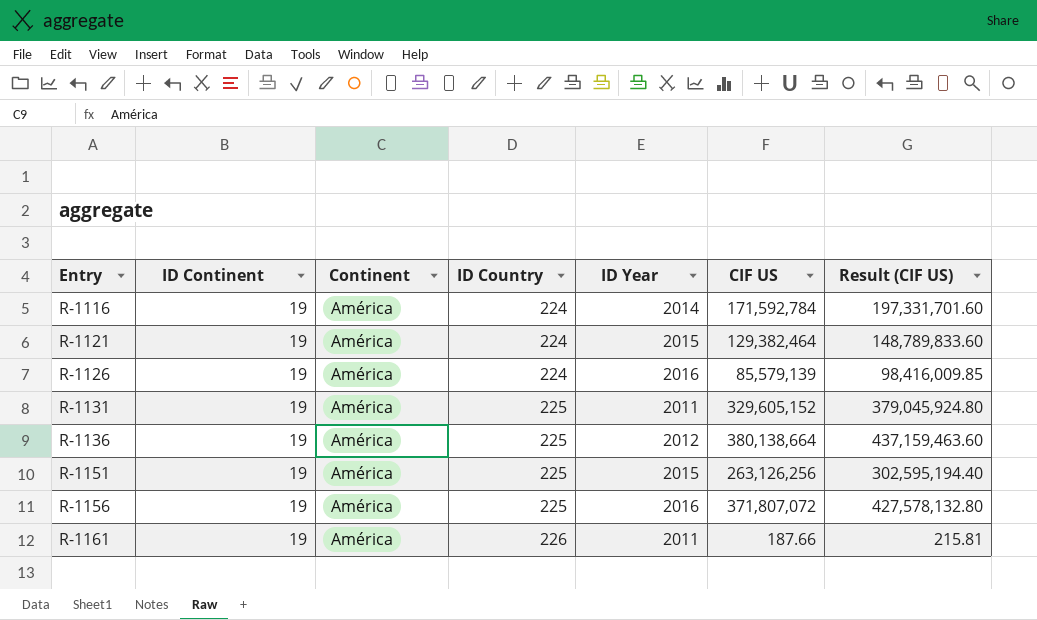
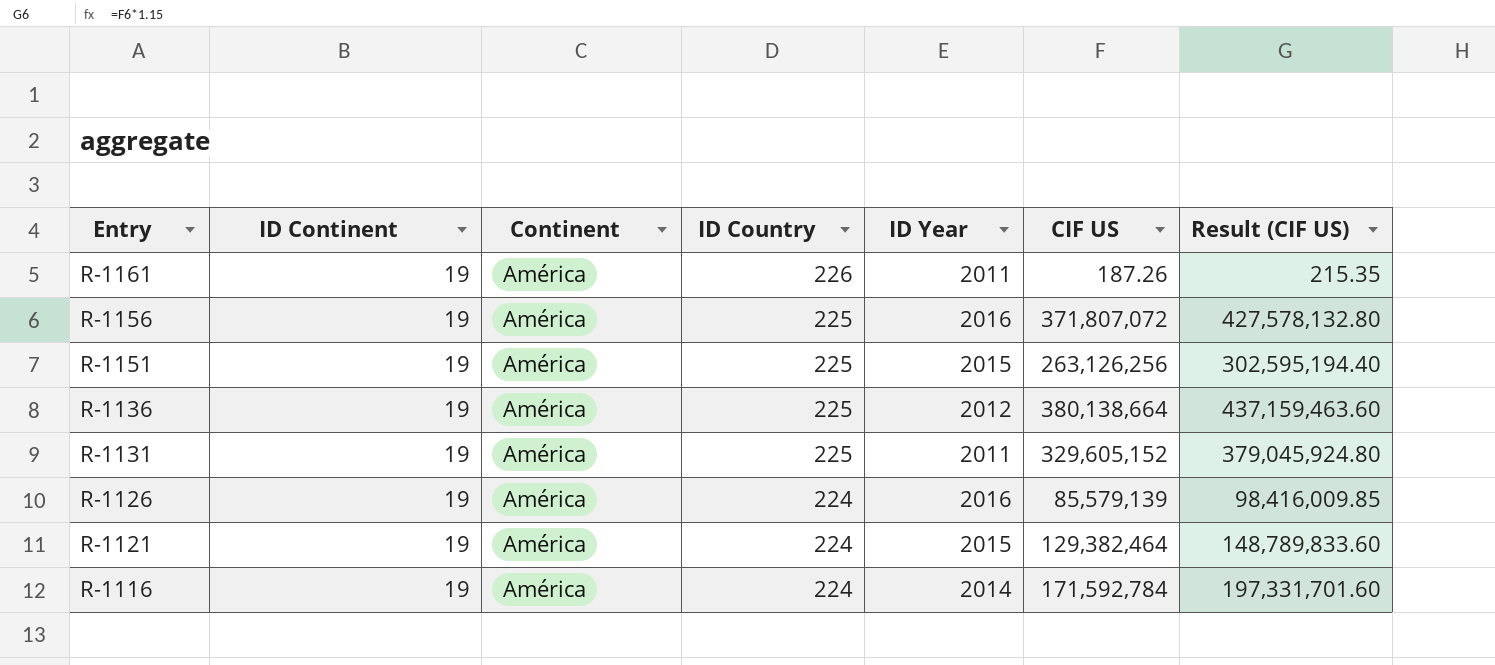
row order: Entry ascending -> Entry descending
R-1161 | CIF US: 187.66 -> 187.26
R-1161 | Result (CIF US): 215.81 -> 215.35

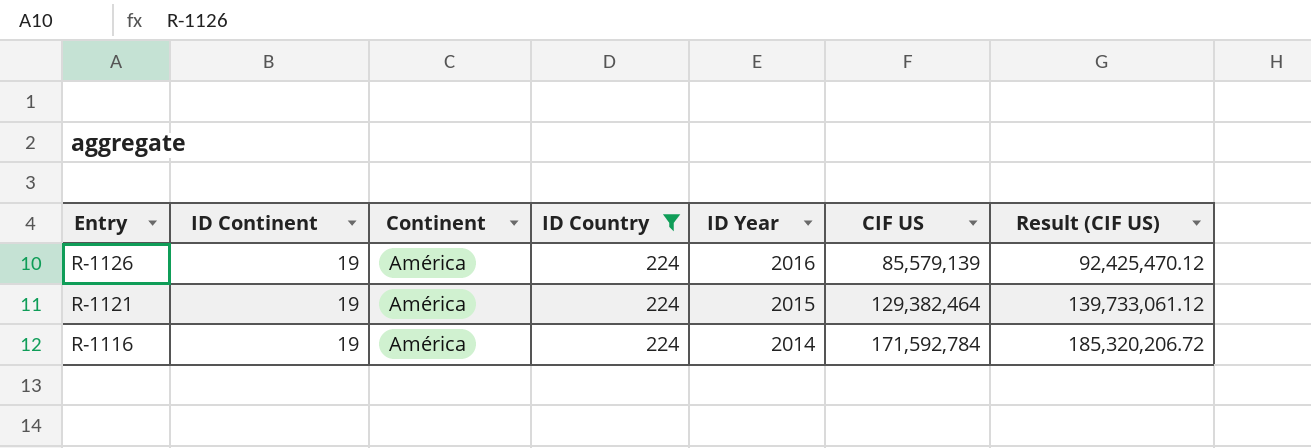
filter: none -> ID Country = 224
column Result (CIF US) | formula: [CIF US] * 1.15 -> [CIF US] * 1.08

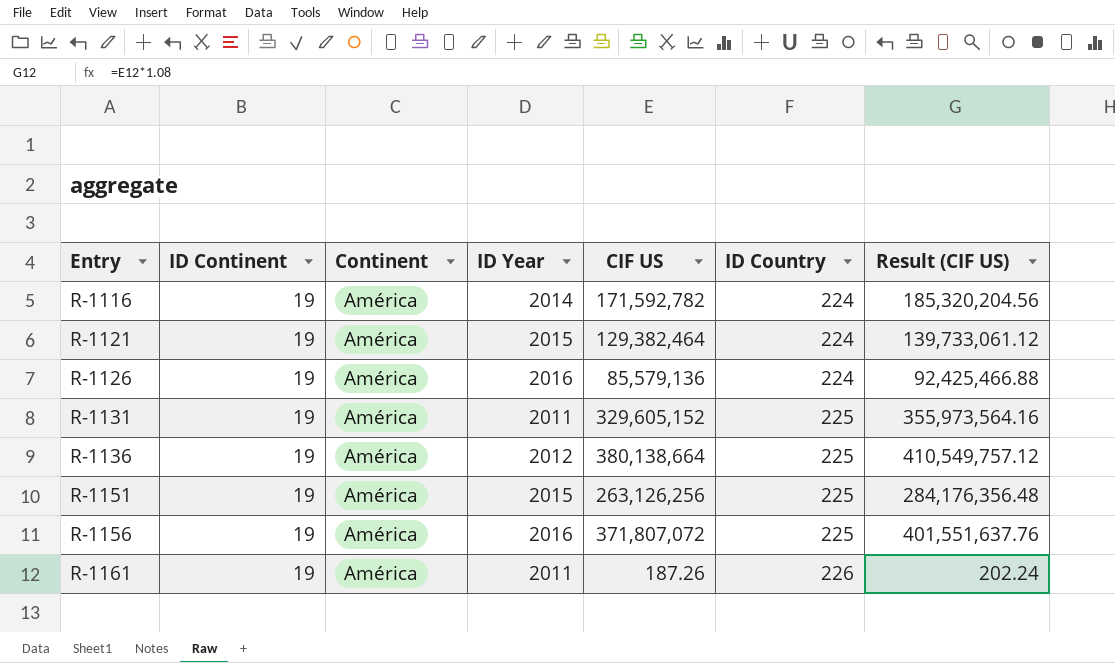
filter: ID Country = 224 -> none
row order: Entry descending -> Entry ascending
column ID Country | position: 4 -> 6
R-1116 | CIF US: 171,592,784 -> 171,592,782
R-1116 | Result (CIF US): 185,320,206.72 -> 185,320,204.56
R-1126 | CIF US: 85,579,139 -> 85,579,136
R-1126 | Result (CIF US): 92,425,470.12 -> 92,425,466.88

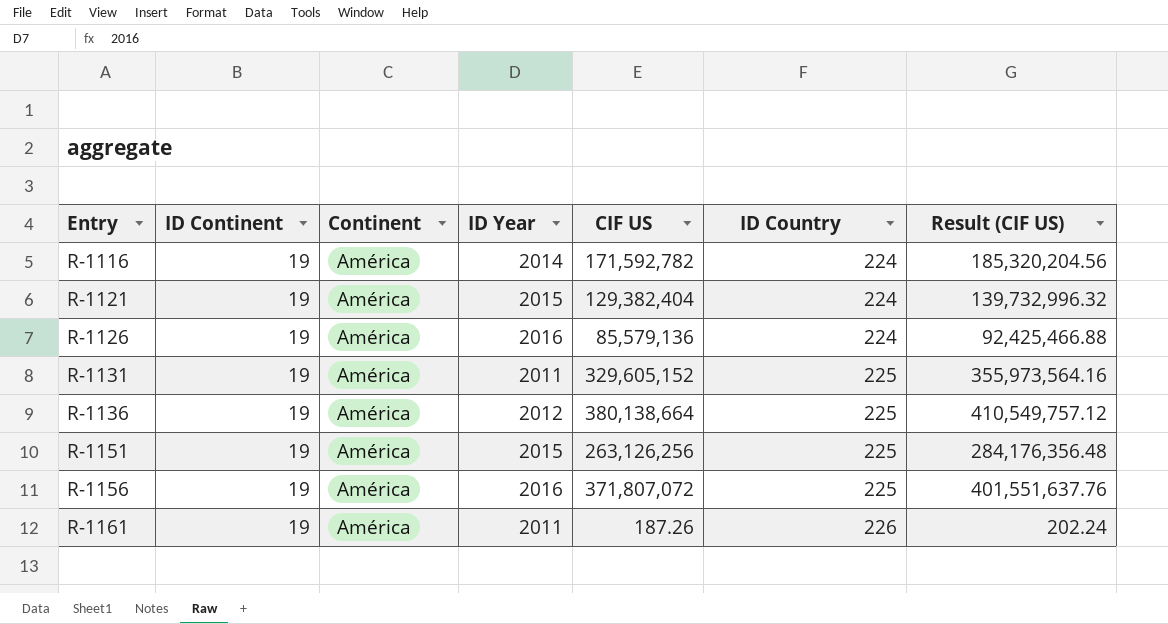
R-1121 | CIF US: 129,382,464 -> 129,382,404
R-1121 | Result (CIF US): 139,733,061.12 -> 139,732,996.32

